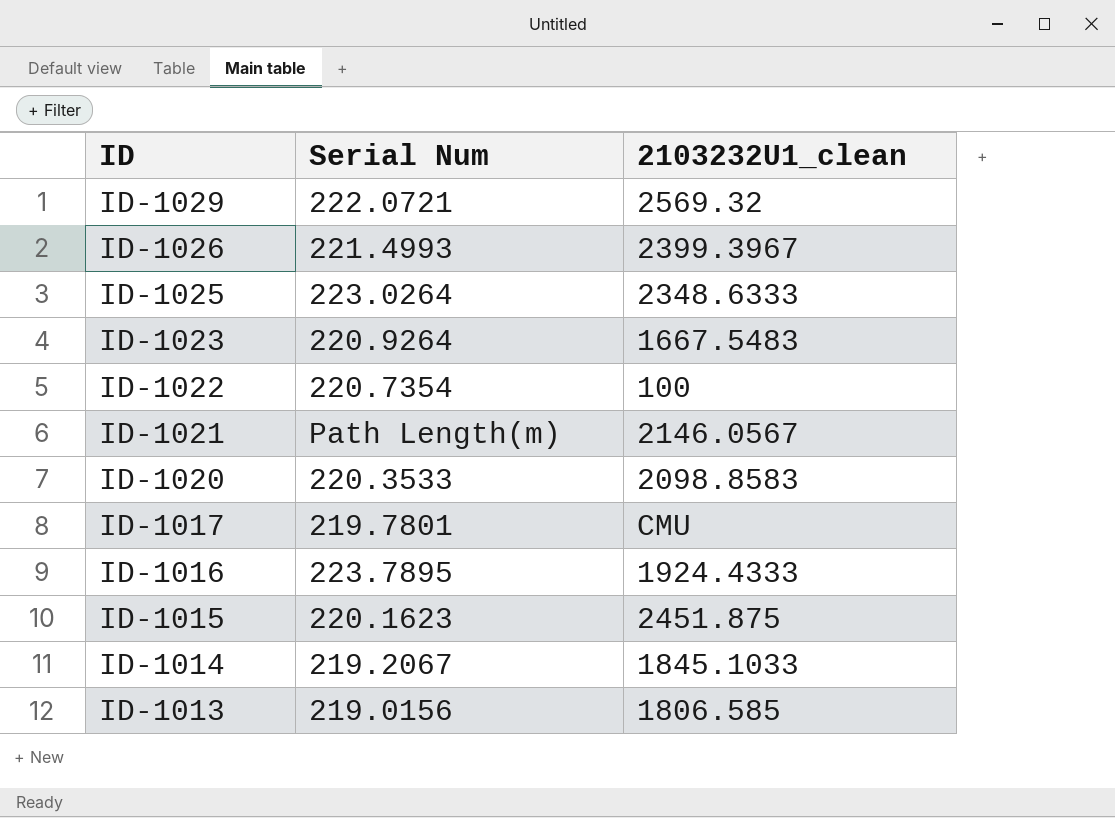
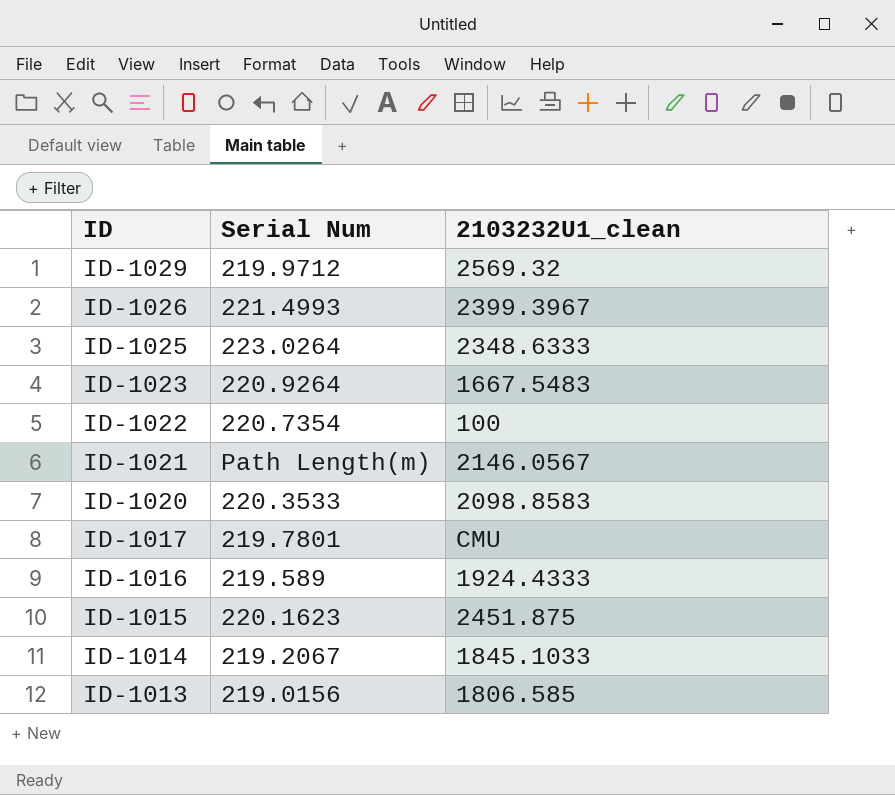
ID-1029 | Serial Num: 222.0721 -> 219.9712
ID-1016 | Serial Num: 223.7895 -> 219.589

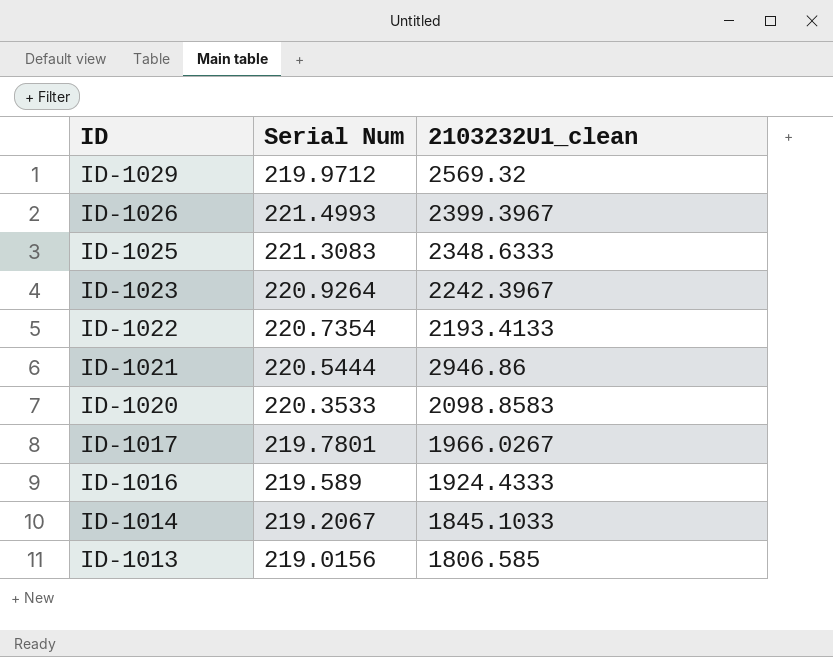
row ID-1015: 220.1623 | 2451.875 -> none
ID-1025 | Serial Num: 223.0264 -> 221.3083
ID-1023 | 2103232U1_clean: 1667.5483 -> 2242.3967
ID-1022 | 2103232U1_clean: 100 -> 2193.4133
ID-1021 | Serial Num: Path Length(m) -> 220.5444
ID-1021 | 2103232U1_clean: 2146.0567 -> 2946.86
ID-1017 | 2103232U1_clean: CMU -> 1966.0267

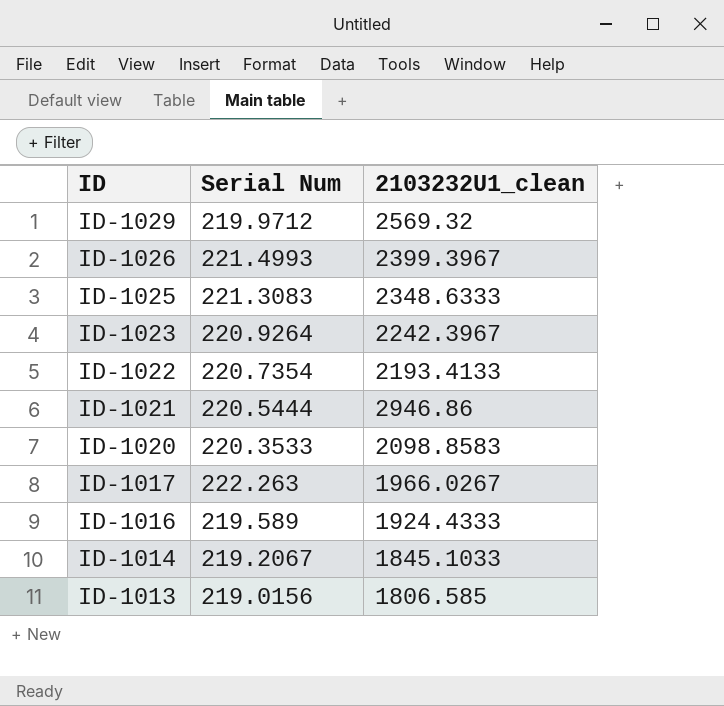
ID-1017 | Serial Num: 219.7801 -> 222.263

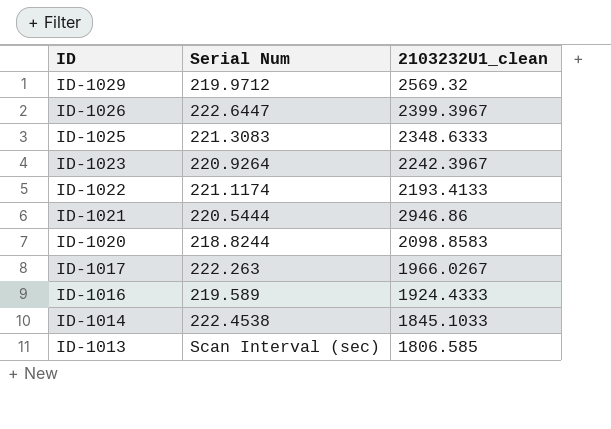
ID-1026 | Serial Num: 221.4993 -> 222.6447
ID-1022 | Serial Num: 220.7354 -> 221.1174
ID-1020 | Serial Num: 220.3533 -> 218.8244
ID-1014 | Serial Num: 219.2067 -> 222.4538
ID-1013 | Serial Num: 219.0156 -> Scan Interval (sec)

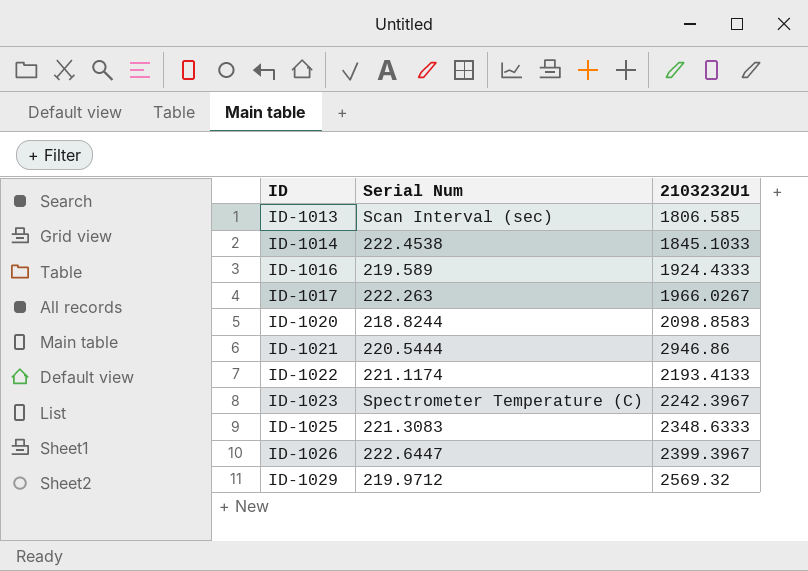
row order: ID descending -> ID ascending
column name: 2103232U1_clean -> 2103232U1
ID-1023 | Serial Num: 220.9264 -> Spectrometer Temperature (C)

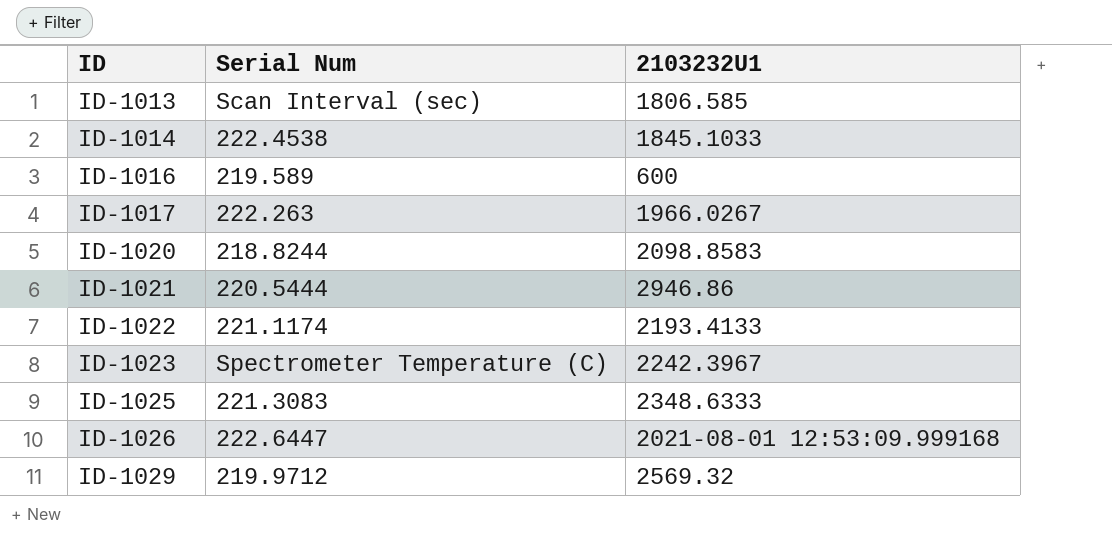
ID-1016 | 2103232U1: 1924.4333 -> 600
ID-1026 | 2103232U1: 2399.3967 -> 2021-08-01 12:53:09.999168

